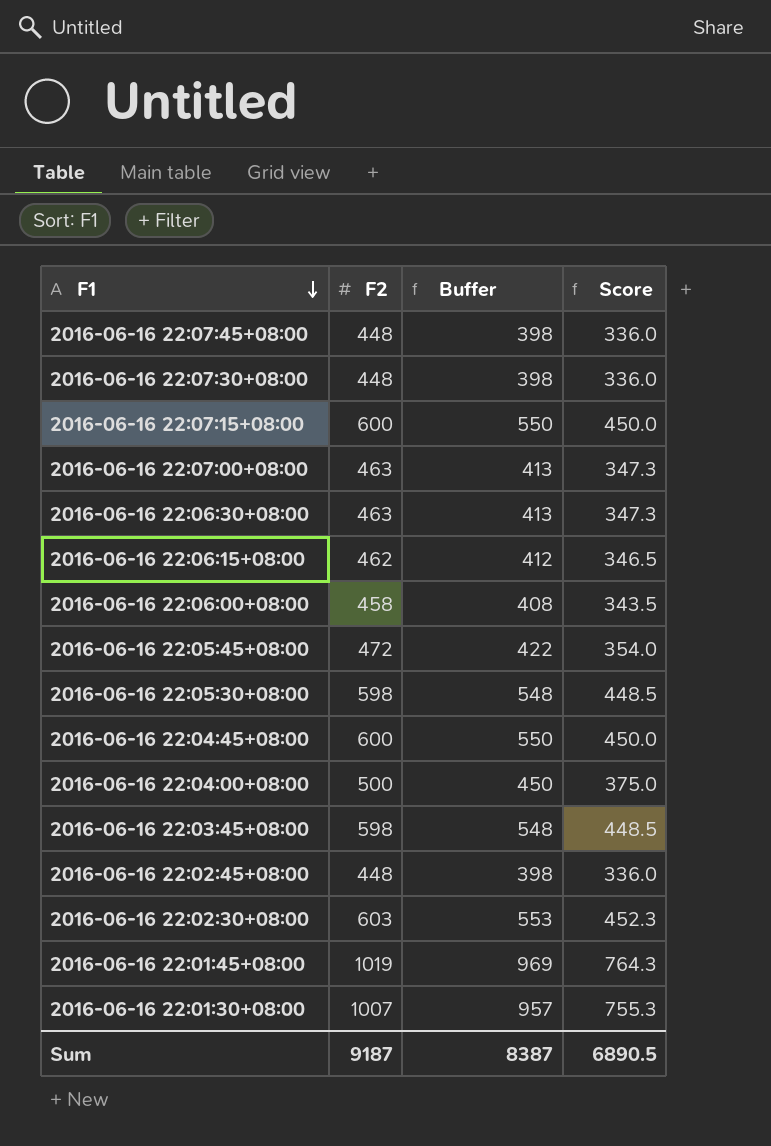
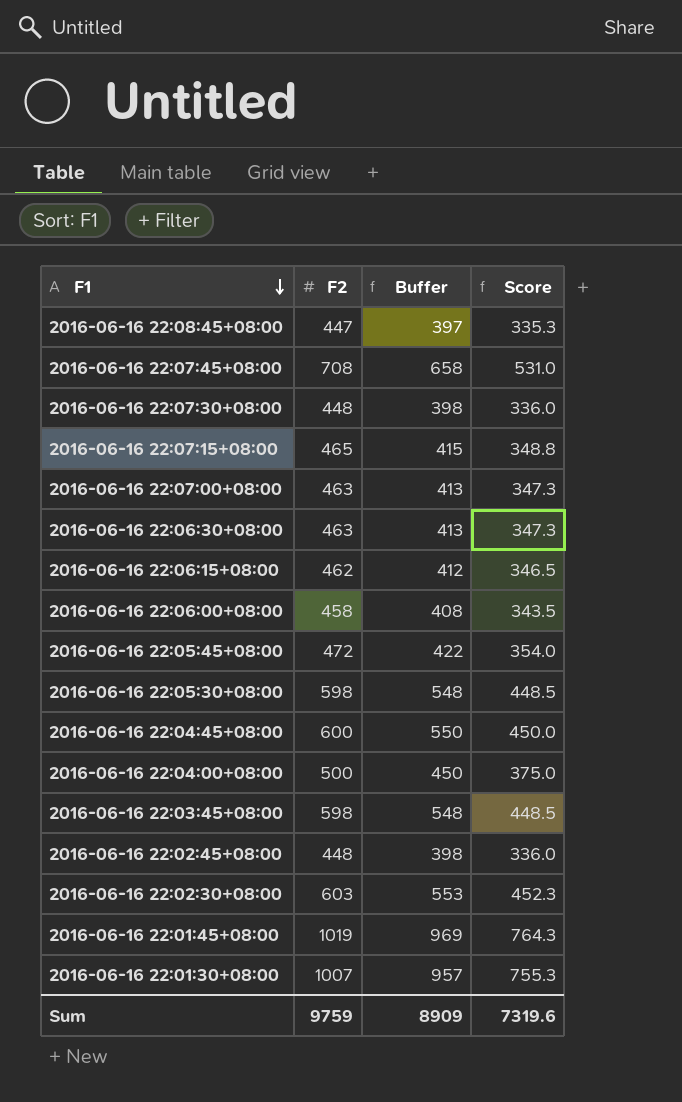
row 2016-06-16 22:08:45+08:00: none -> 447 | 397 | 335.3
2016-06-16 22:07:45+08:00 | F2: 448 -> 708
2016-06-16 22:07:45+08:00 | Buffer: 398 -> 658
2016-06-16 22:07:45+08:00 | Score: 336.0 -> 531.0
2016-06-16 22:07:15+08:00 | F2: 600 -> 465
2016-06-16 22:07:15+08:00 | Buffer: 550 -> 415
2016-06-16 22:07:15+08:00 | Score: 450.0 -> 348.8
Sum | F2: 9187 -> 9759
Sum | Buffer: 8387 -> 8909
Sum | Score: 6890.5 -> 7319.6

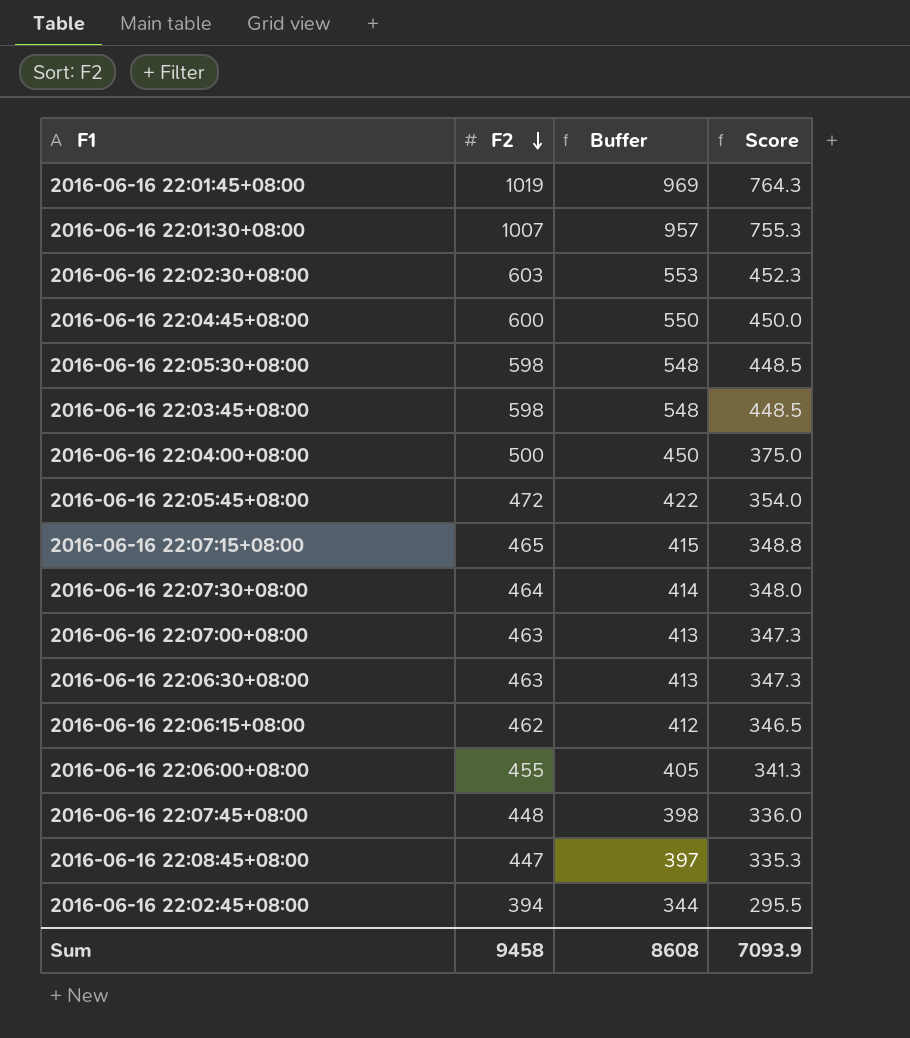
row order: F1 descending -> F2 descending
2016-06-16 22:07:30+08:00 | F2: 448 -> 464
2016-06-16 22:07:30+08:00 | Buffer: 398 -> 414
2016-06-16 22:07:30+08:00 | Score: 336.0 -> 348.0
2016-06-16 22:06:00+08:00 | F2: 458 -> 455
2016-06-16 22:06:00+08:00 | Buffer: 408 -> 405
2016-06-16 22:06:00+08:00 | Score: 343.5 -> 341.3
2016-06-16 22:07:45+08:00 | F2: 708 -> 448
2016-06-16 22:07:45+08:00 | Buffer: 658 -> 398
2016-06-16 22:07:45+08:00 | Score: 531.0 -> 336.0
2016-06-16 22:02:45+08:00 | F2: 448 -> 394
2016-06-16 22:02:45+08:00 | Buffer: 398 -> 344
2016-06-16 22:02:45+08:00 | Score: 336.0 -> 295.5
Sum | F2: 9759 -> 9458
Sum | Buffer: 8909 -> 8608
Sum | Score: 7319.6 -> 7093.9

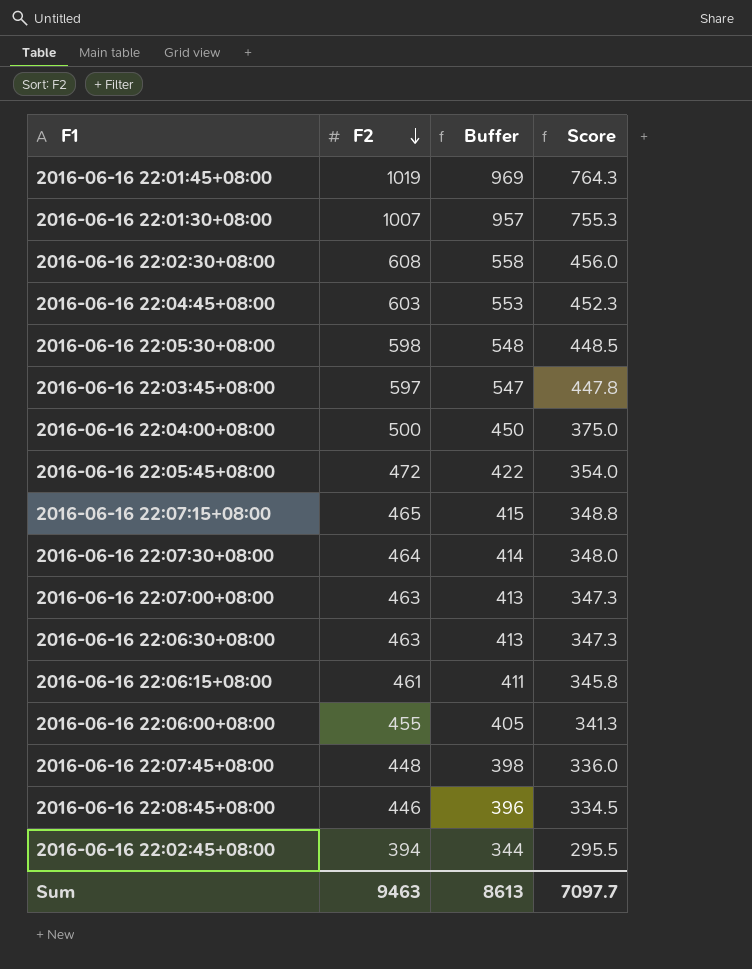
2016-06-16 22:02:30+08:00 | F2: 603 -> 608
2016-06-16 22:02:30+08:00 | Buffer: 553 -> 558
2016-06-16 22:02:30+08:00 | Score: 452.3 -> 456.0
2016-06-16 22:04:45+08:00 | F2: 600 -> 603
2016-06-16 22:04:45+08:00 | Buffer: 550 -> 553
2016-06-16 22:04:45+08:00 | Score: 450.0 -> 452.3
2016-06-16 22:03:45+08:00 | F2: 598 -> 597
2016-06-16 22:03:45+08:00 | Buffer: 548 -> 547
2016-06-16 22:03:45+08:00 | Score: 448.5 -> 447.8
2016-06-16 22:06:15+08:00 | F2: 462 -> 461
2016-06-16 22:06:15+08:00 | Buffer: 412 -> 411
2016-06-16 22:06:15+08:00 | Score: 346.5 -> 345.8
2016-06-16 22:08:45+08:00 | F2: 447 -> 446
2016-06-16 22:08:45+08:00 | Buffer: 397 -> 396
2016-06-16 22:08:45+08:00 | Score: 335.3 -> 334.5
Sum | F2: 9458 -> 9463
Sum | Buffer: 8608 -> 8613
Sum | Score: 7093.9 -> 7097.7

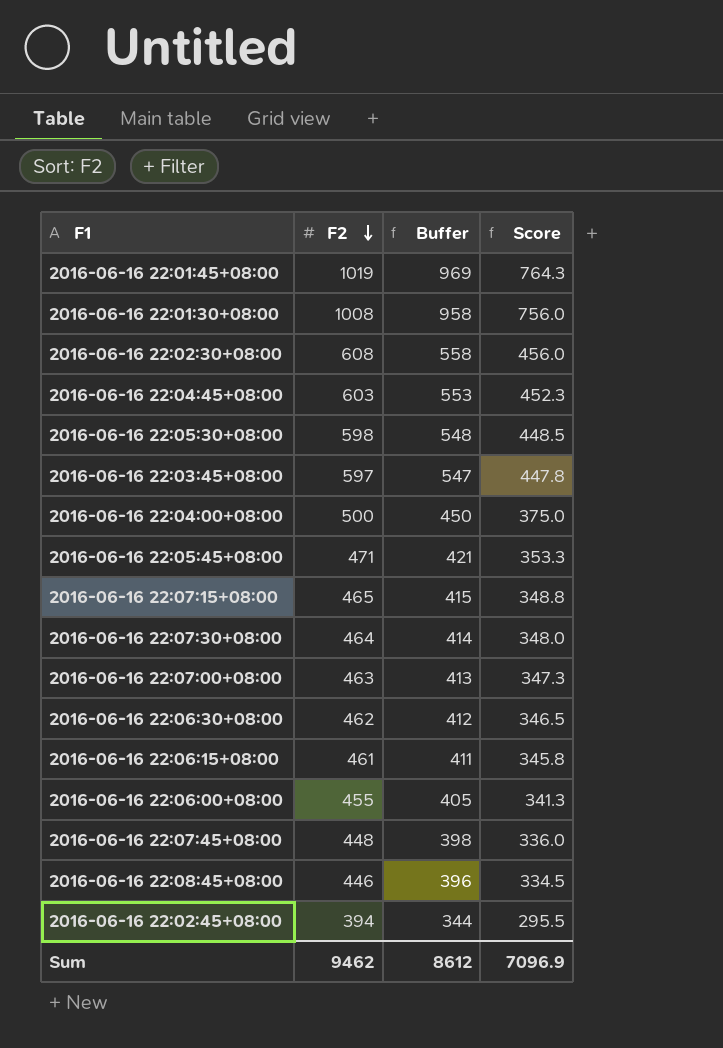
2016-06-16 22:01:30+08:00 | F2: 1007 -> 1008
2016-06-16 22:01:30+08:00 | Buffer: 957 -> 958
2016-06-16 22:01:30+08:00 | Score: 755.3 -> 756.0
2016-06-16 22:05:45+08:00 | F2: 472 -> 471
2016-06-16 22:05:45+08:00 | Buffer: 422 -> 421
2016-06-16 22:05:45+08:00 | Score: 354.0 -> 353.3
2016-06-16 22:06:30+08:00 | F2: 463 -> 462
2016-06-16 22:06:30+08:00 | Buffer: 413 -> 412
2016-06-16 22:06:30+08:00 | Score: 347.3 -> 346.5
Sum | F2: 9463 -> 9462
Sum | Buffer: 8613 -> 8612
Sum | Score: 7097.7 -> 7096.9

